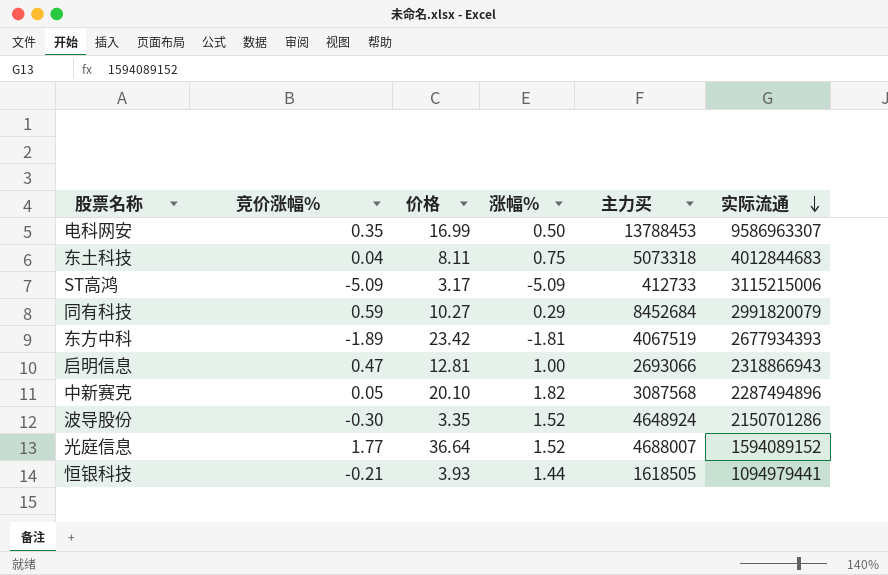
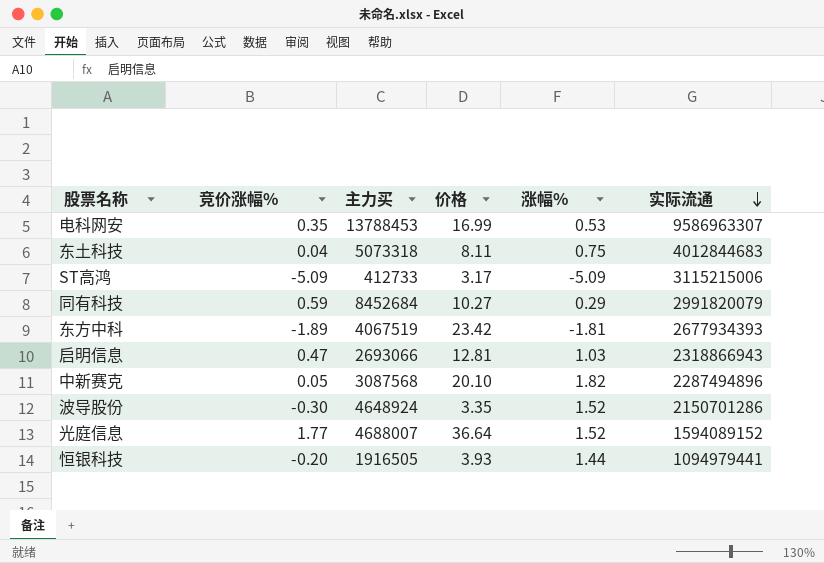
column 主力买 | position: 5 -> 3
电科网安 | 涨幅%: 0.50 -> 0.53
启明信息 | 涨幅%: 1.00 -> 1.03
恒银科技 | 竞价涨幅%: -0.21 -> -0.20
恒银科技 | 主力买: 1618505 -> 1916505

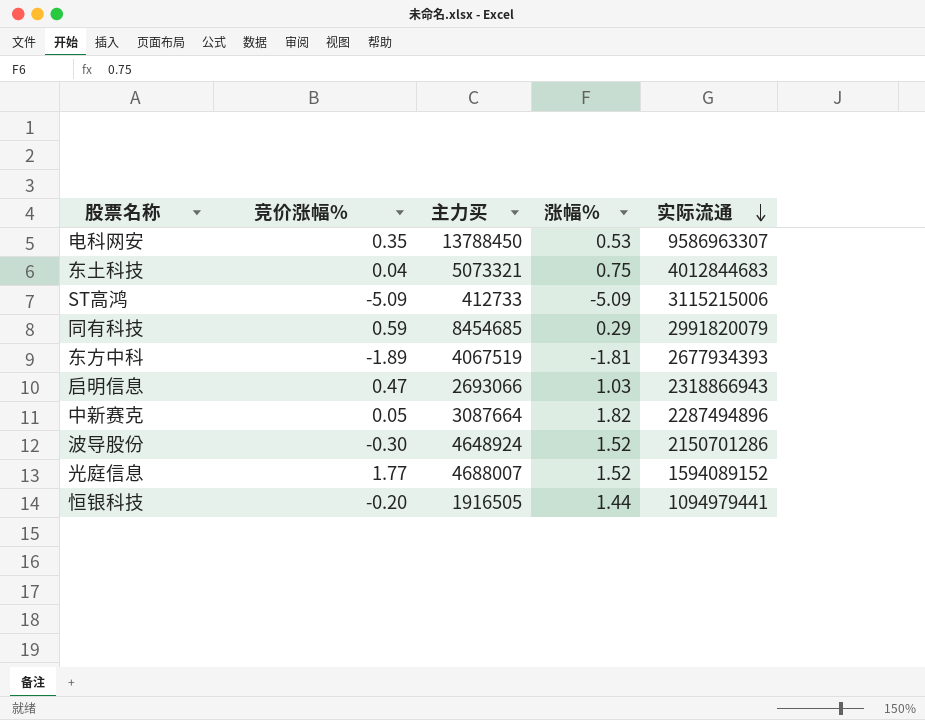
column 价格 | position: 4 -> none
电科网安 | 主力买: 13788453 -> 13788450
东土科技 | 主力买: 5073318 -> 5073321
同有科技 | 主力买: 8452684 -> 8454685
中新赛克 | 主力买: 3087568 -> 3087664

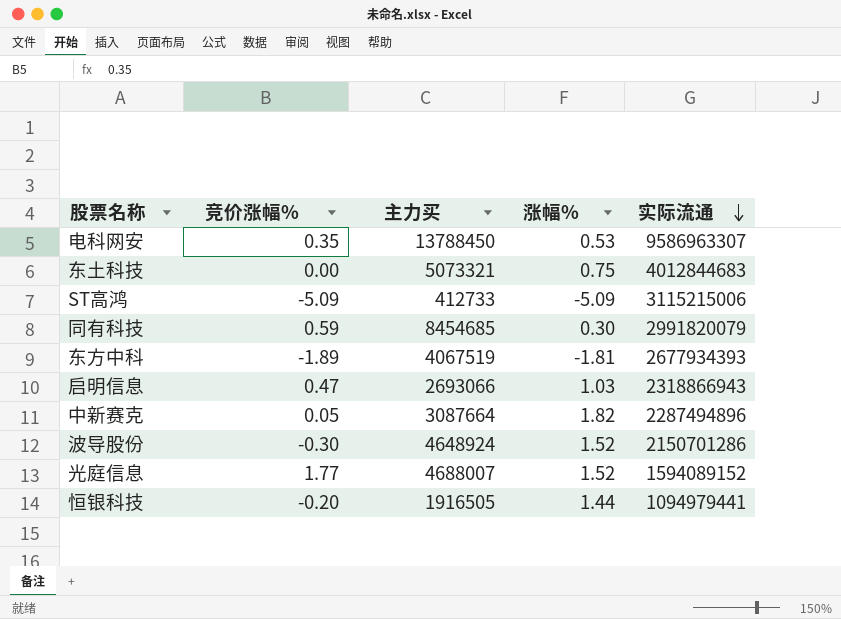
东土科技 | 竞价涨幅%: 0.04 -> 0.00
同有科技 | 涨幅%: 0.29 -> 0.30

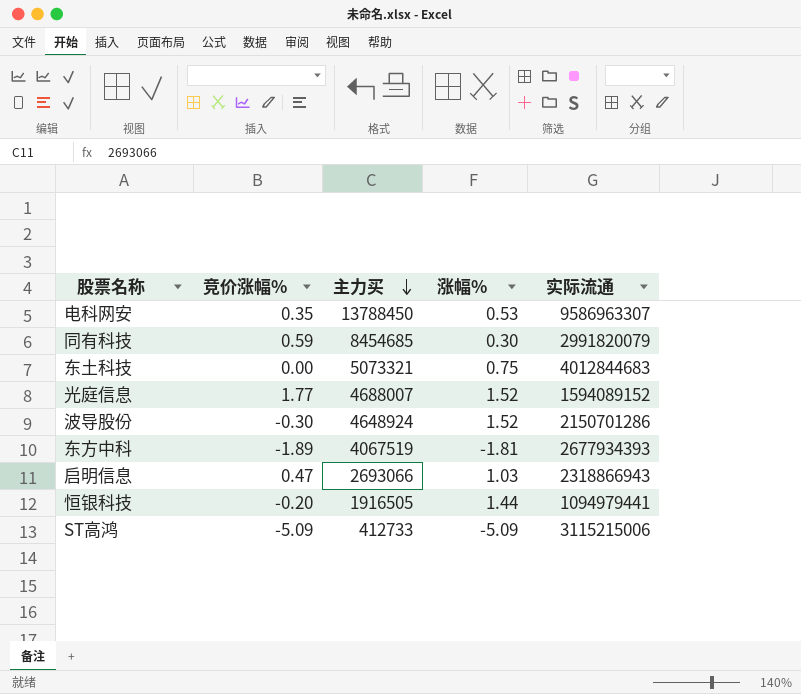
row order: 实际流通 descending -> 主力买 descending
row 中新赛克: 0.05 | 3087664 | 1.82 | 2287494896 -> none

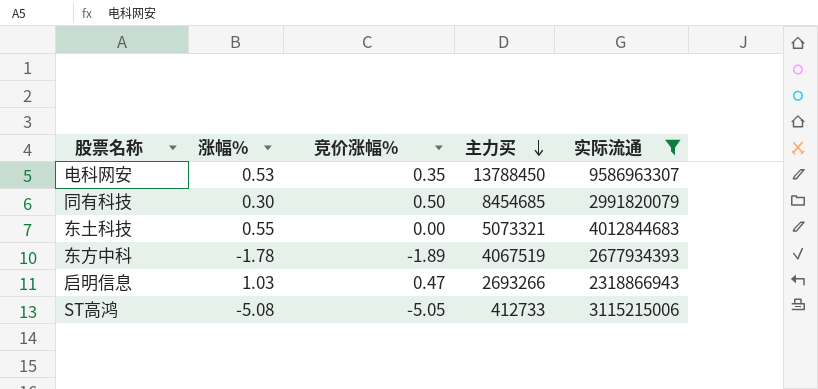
filter: none -> 实际流通 >= 2318866943
column 涨幅% | position: 4 -> 2
同有科技 | 竞价涨幅%: 0.59 -> 0.50
东土科技 | 涨幅%: 0.75 -> 0.55
东方中科 | 涨幅%: -1.81 -> -1.78
启明信息 | 主力买: 2693066 -> 2693266
ST高鸿 | 涨幅%: -5.09 -> -5.08
ST高鸿 | 竞价涨幅%: -5.09 -> -5.05

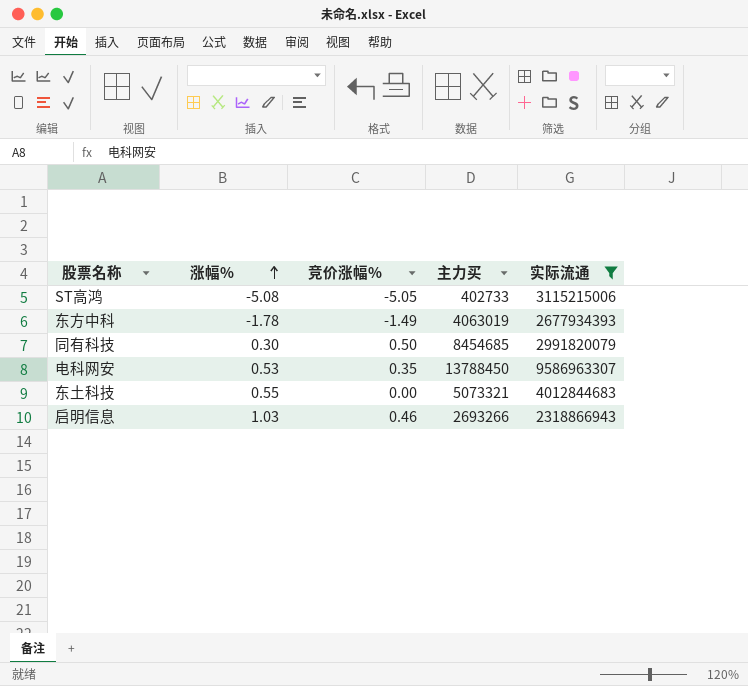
row order: 主力买 descending -> 涨幅% ascending
ST高鸿 | 主力买: 412733 -> 402733
东方中科 | 竞价涨幅%: -1.89 -> -1.49
东方中科 | 主力买: 4067519 -> 4063019
启明信息 | 竞价涨幅%: 0.47 -> 0.46

